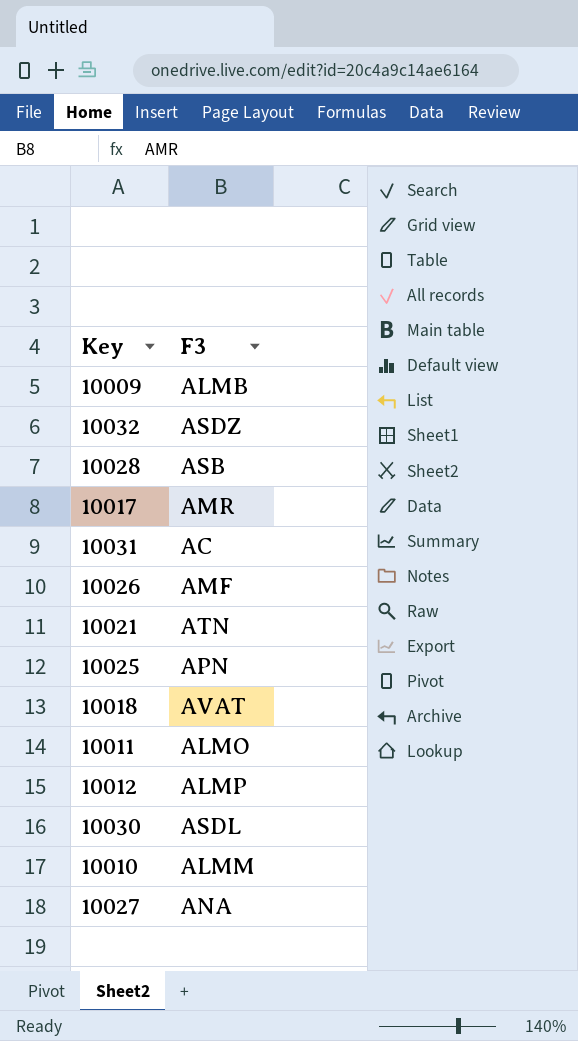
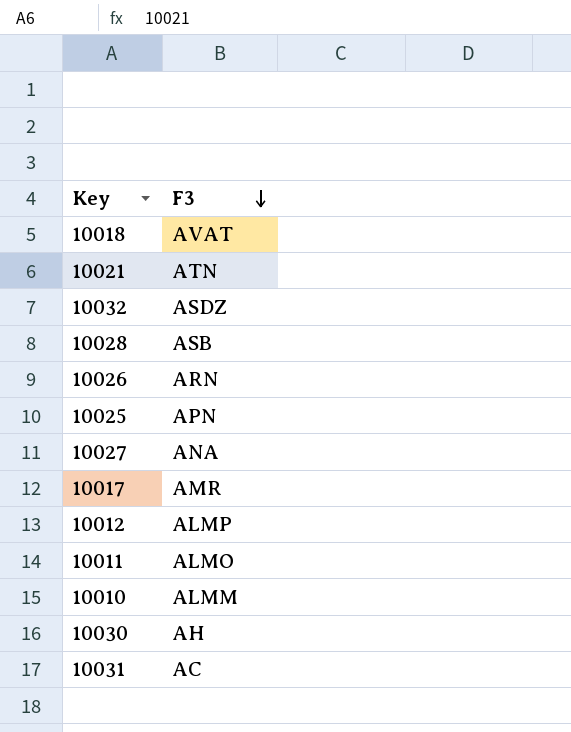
row order: none -> F3 descending
row 10009: ALMB -> none
10026 | F3: AMF -> ARN
10030 | F3: ASDL -> AH

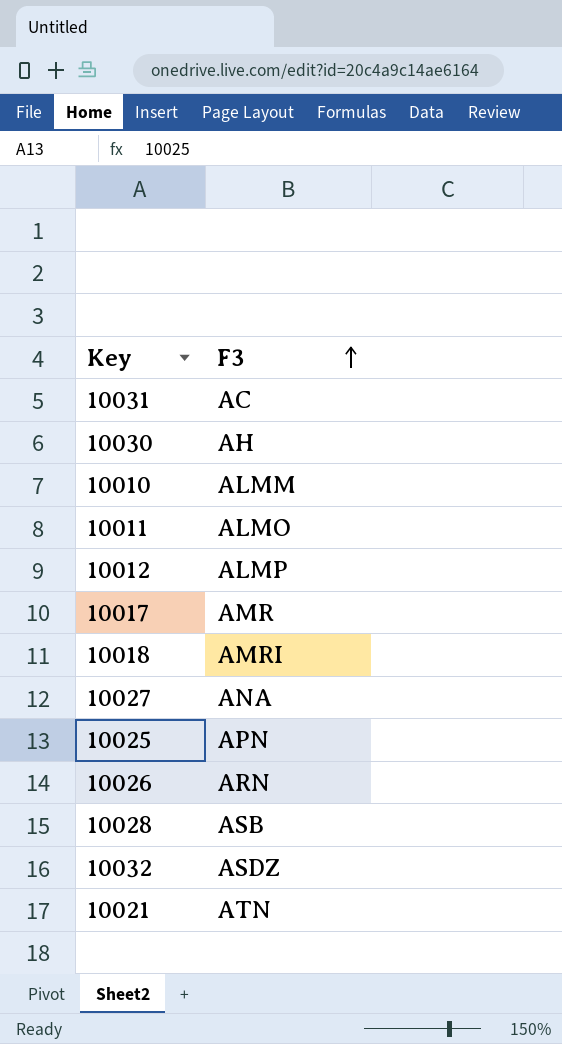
row order: F3 descending -> F3 ascending
10018 | F3: AVAT -> AMRI

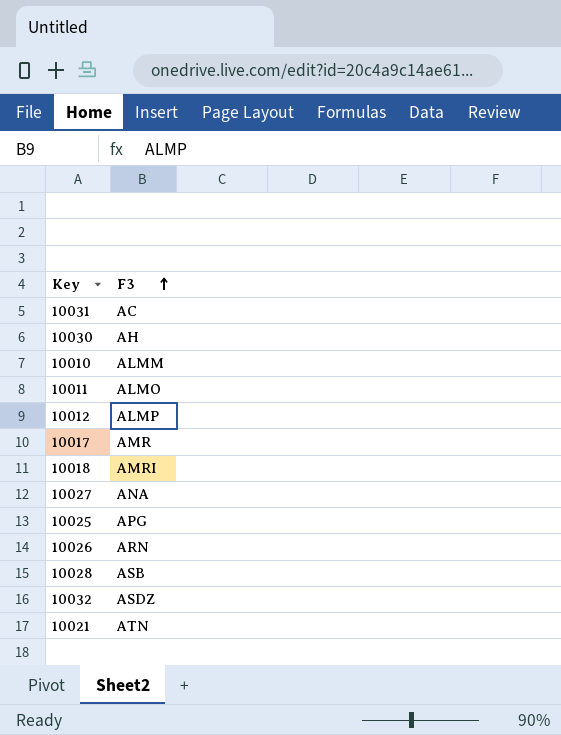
10025 | F3: APN -> APG

